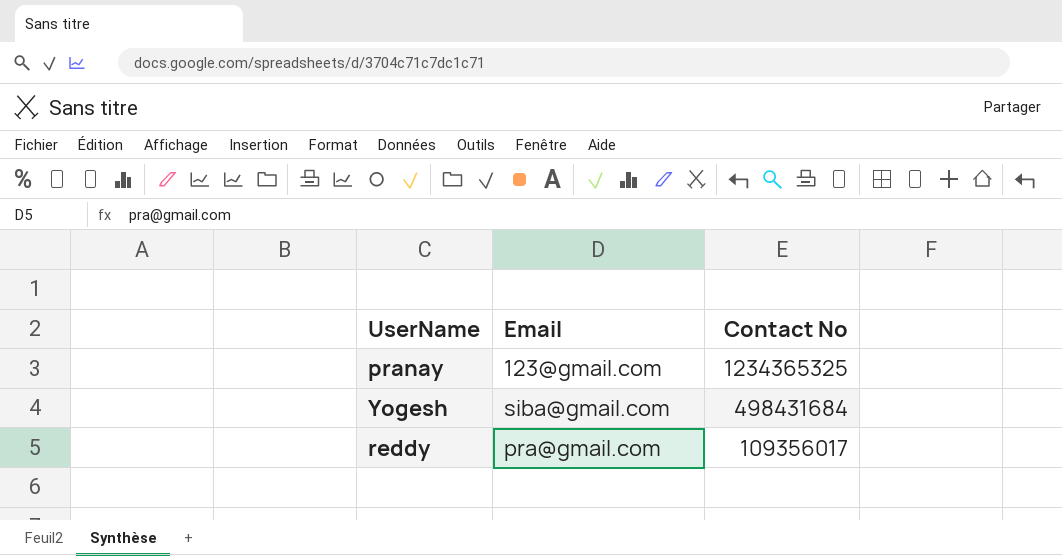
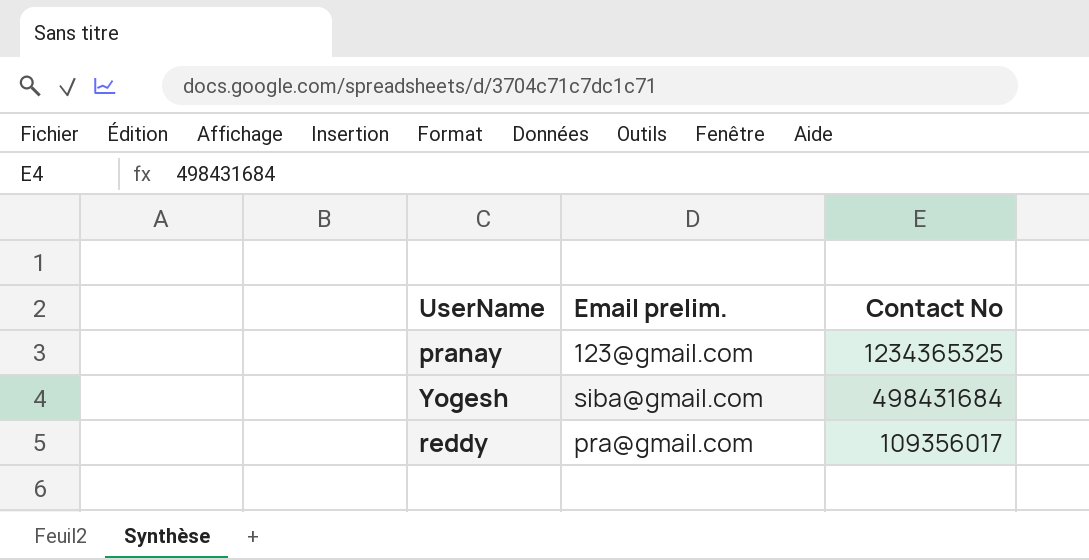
column name: Email -> Email prelim.

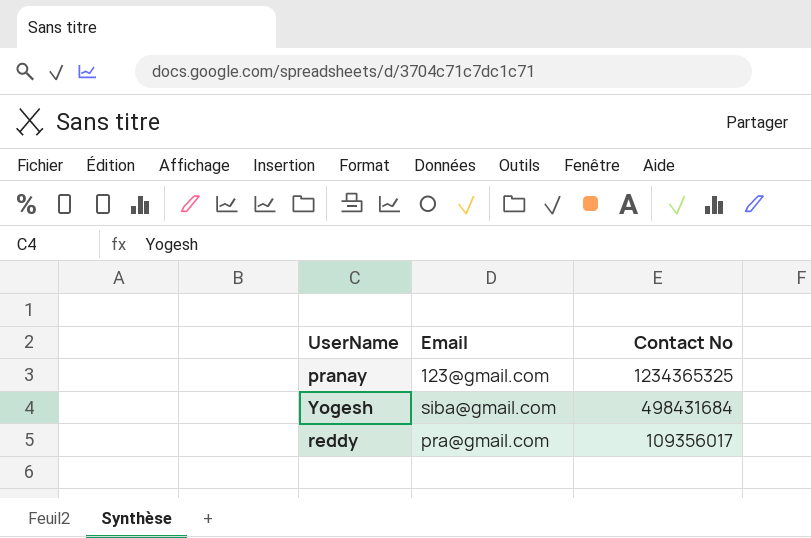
column name: Email prelim. -> Email

